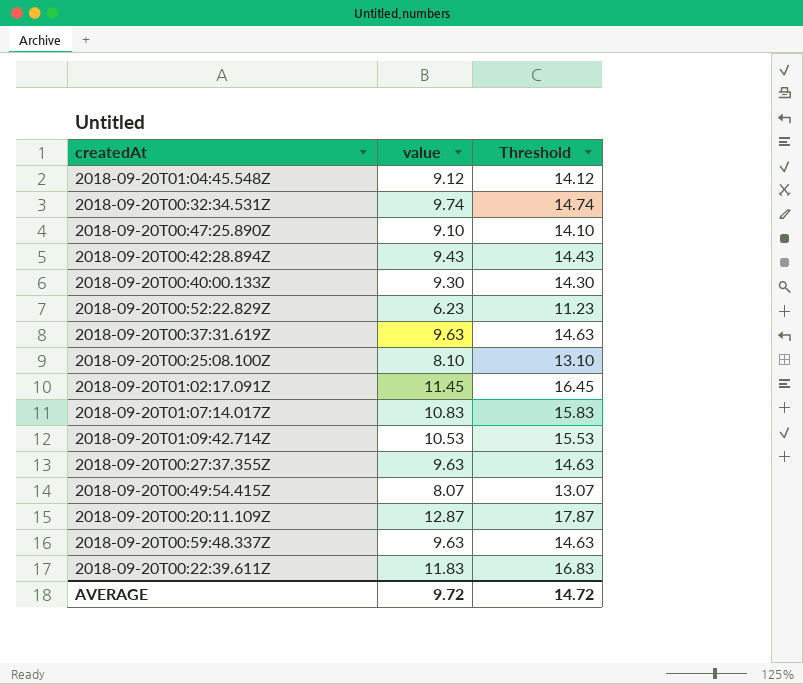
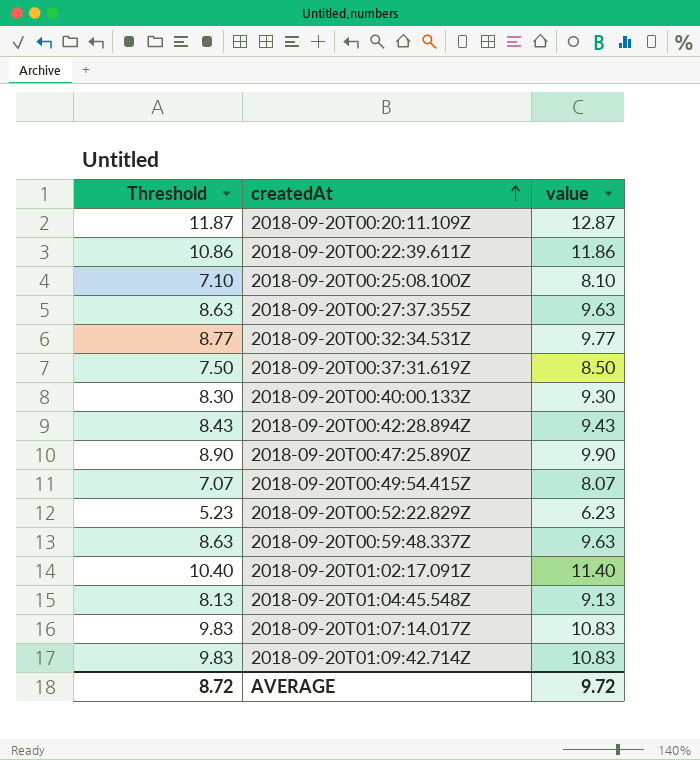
row order: none -> createdAt ascending
column Threshold | formula: [value] + 5 -> [value] - 1
column Threshold | position: 3 -> 1
2018-09-20T00:22:39.611Z | value: 11.83 -> 11.86
2018-09-20T00:32:34.531Z | value: 9.74 -> 9.77
2018-09-20T00:37:31.619Z | value: 9.63 -> 8.50
2018-09-20T00:47:25.890Z | value: 9.10 -> 9.90
2018-09-20T01:02:17.091Z | value: 11.45 -> 11.40
2018-09-20T01:04:45.548Z | value: 9.12 -> 9.13
2018-09-20T01:09:42.714Z | value: 10.53 -> 10.83
AVERAGE | Threshold: 14.72 -> 8.72

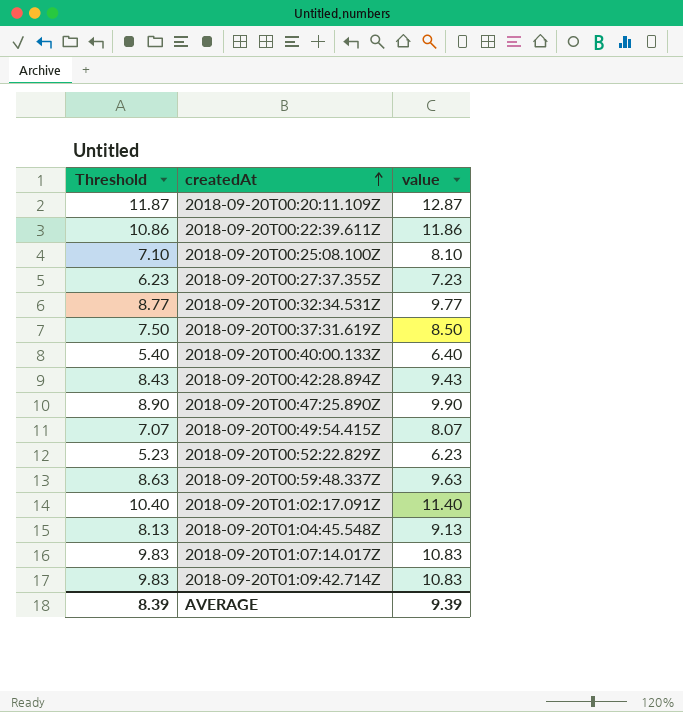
2018-09-20T00:27:37.355Z | Threshold: 8.63 -> 6.23
2018-09-20T00:27:37.355Z | value: 9.63 -> 7.23
2018-09-20T00:40:00.133Z | Threshold: 8.30 -> 5.40
2018-09-20T00:40:00.133Z | value: 9.30 -> 6.40
AVERAGE | Threshold: 8.72 -> 8.39
AVERAGE | value: 9.72 -> 9.39

